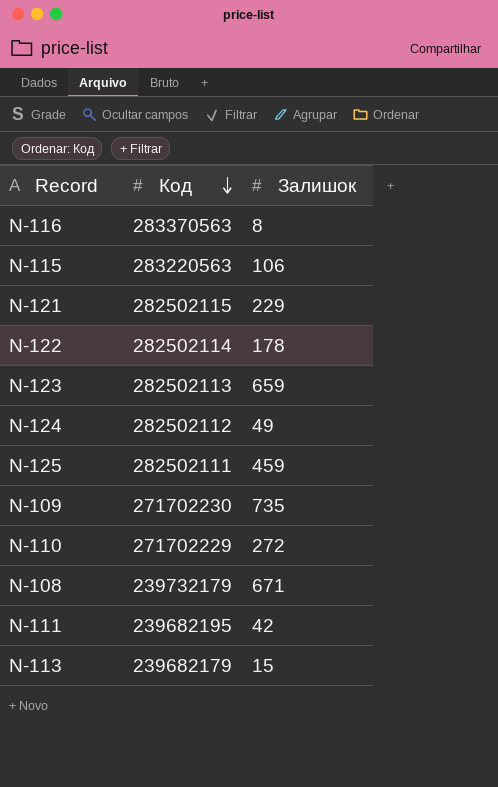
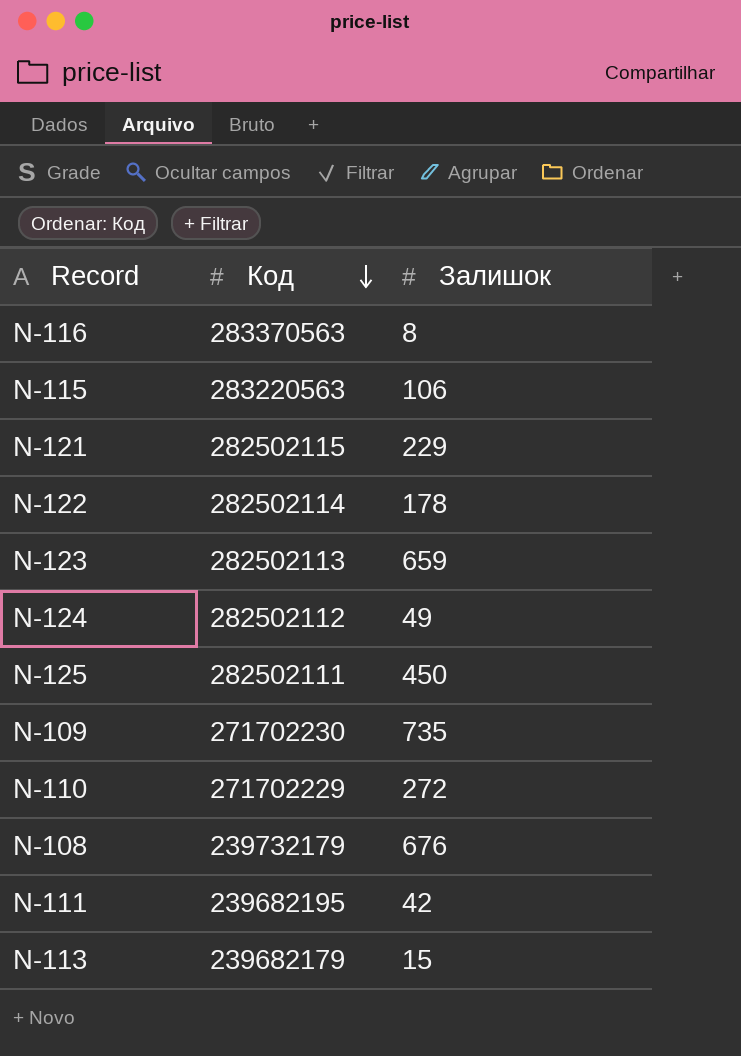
N-125 | Залишок: 459 -> 450
N-108 | Залишок: 671 -> 676

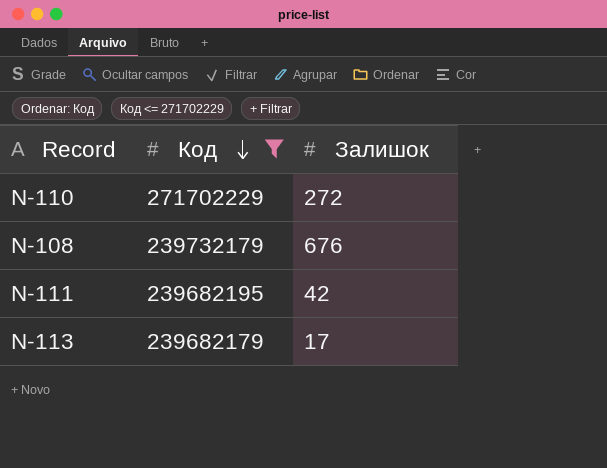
filter: none -> Код <= 271702229
N-113 | Залишок: 15 -> 17

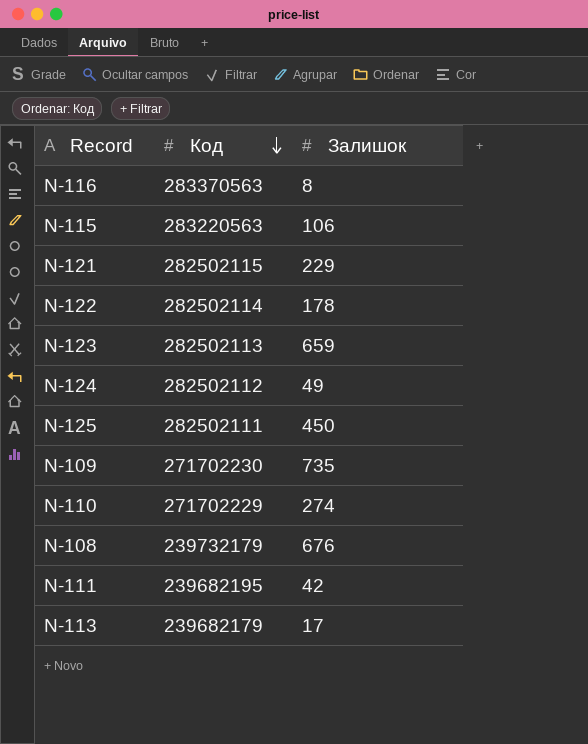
filter: Код <= 271702229 -> none
N-110 | Залишок: 272 -> 274

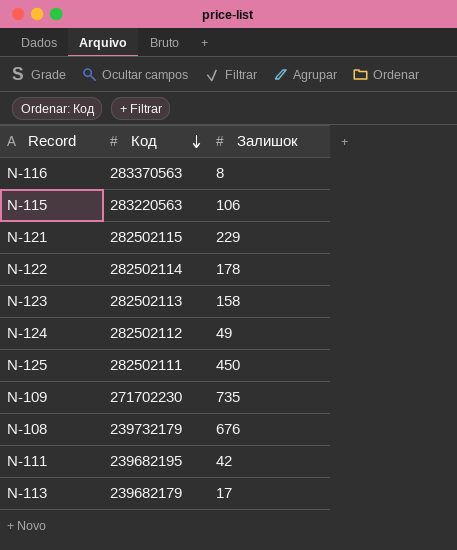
row N-110: 271702229 | 274 -> none
N-123 | Залишок: 659 -> 158

